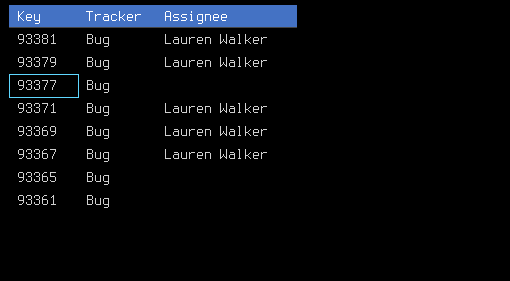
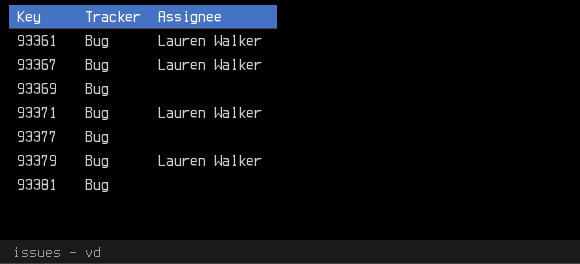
row order: Key descending -> Key ascending
row 93365: Bug | none -> none
93361 | Assignee: none -> Lauren Walker
93369 | Assignee: Lauren Walker -> none
93381 | Assignee: Lauren Walker -> none

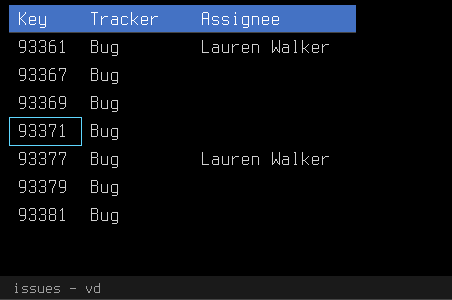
93367 | Assignee: Lauren Walker -> none
93371 | Assignee: Lauren Walker -> none
93377 | Assignee: none -> Lauren Walker
93379 | Assignee: Lauren Walker -> none

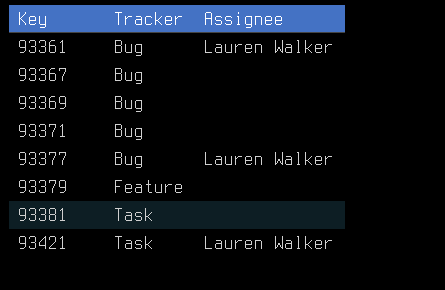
93379 | Tracker: Bug -> Feature
93381 | Tracker: Bug -> Task
row 93421: none -> Task | Lauren Walker

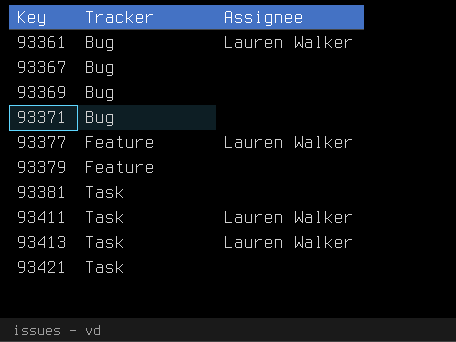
93377 | Tracker: Bug -> Feature
row 93411: none -> Task | Lauren Walker
row 93413: none -> Task | Lauren Walker
93421 | Assignee: Lauren Walker -> none

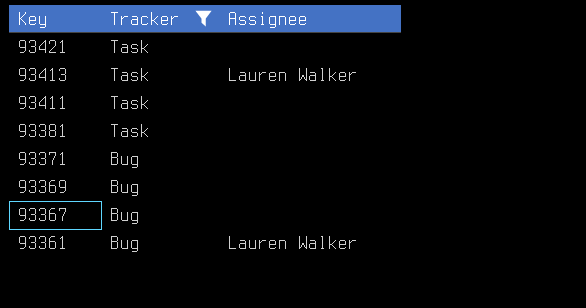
filter: none -> Tracker != Feature
row order: Key ascending -> Key descending
93411 | Assignee: Lauren Walker -> none

